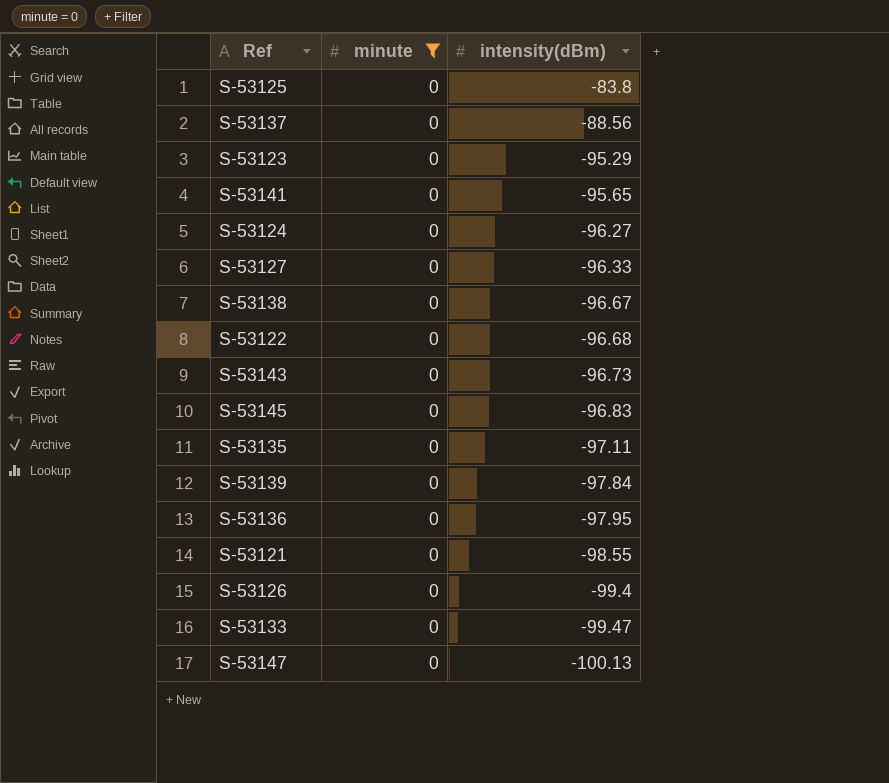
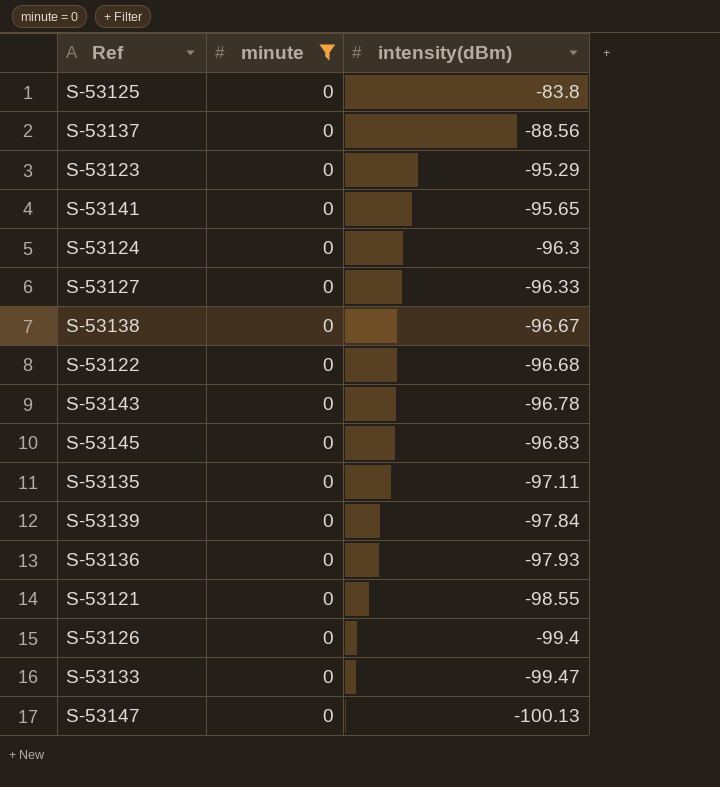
S-53124 | intensity(dBm): -96.27 -> -96.3
S-53143 | intensity(dBm): -96.73 -> -96.78
S-53136 | intensity(dBm): -97.95 -> -97.93

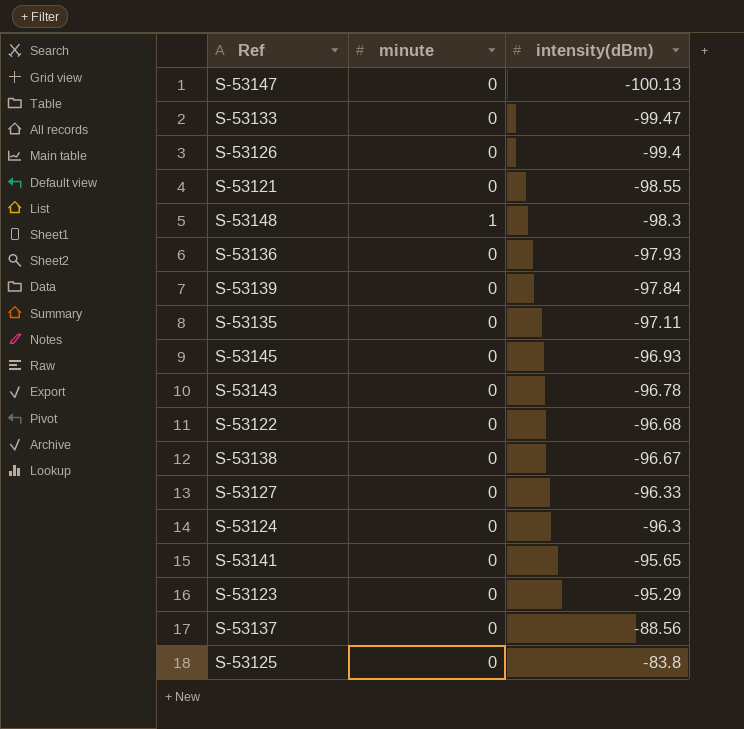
filter: minute = 0 -> none
row order: intensity(dBm) descending -> intensity(dBm) ascending
S-53145 | intensity(dBm): -96.83 -> -96.93

